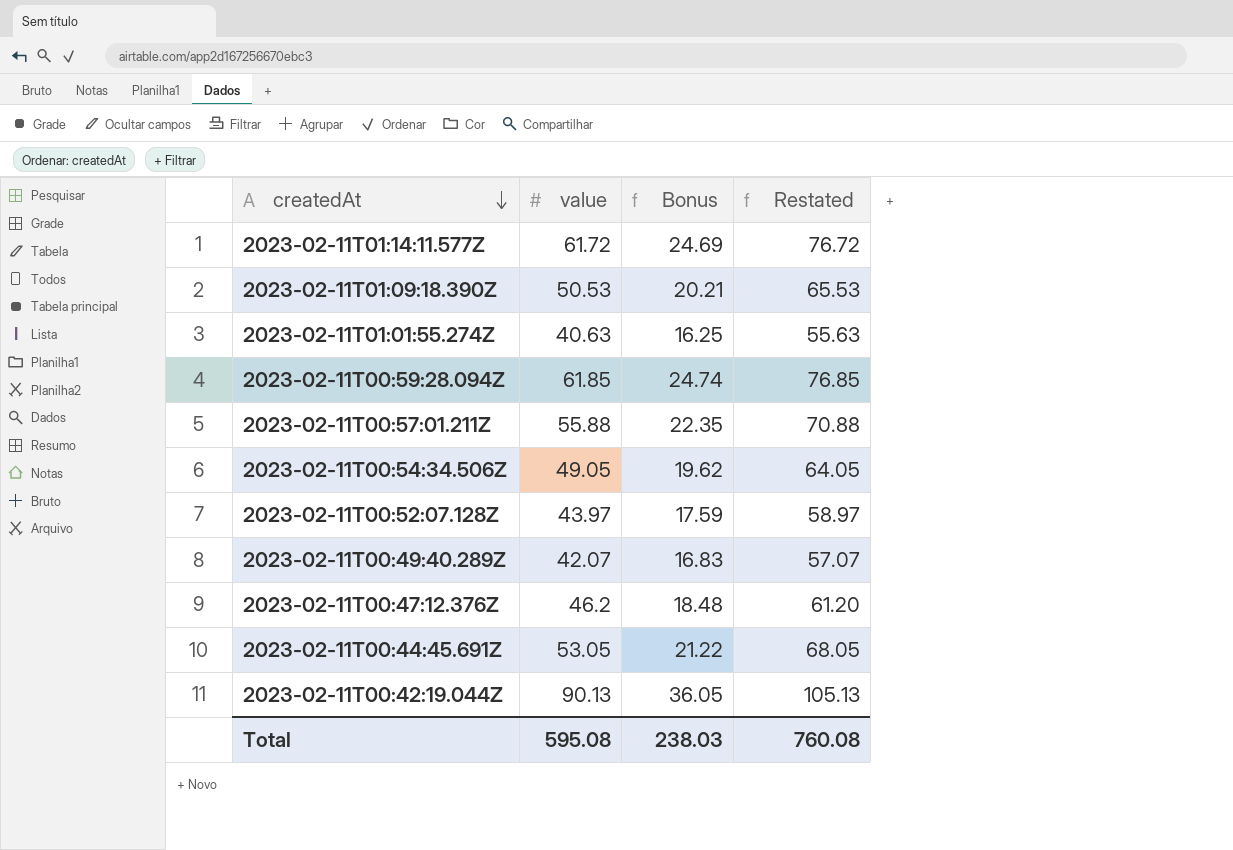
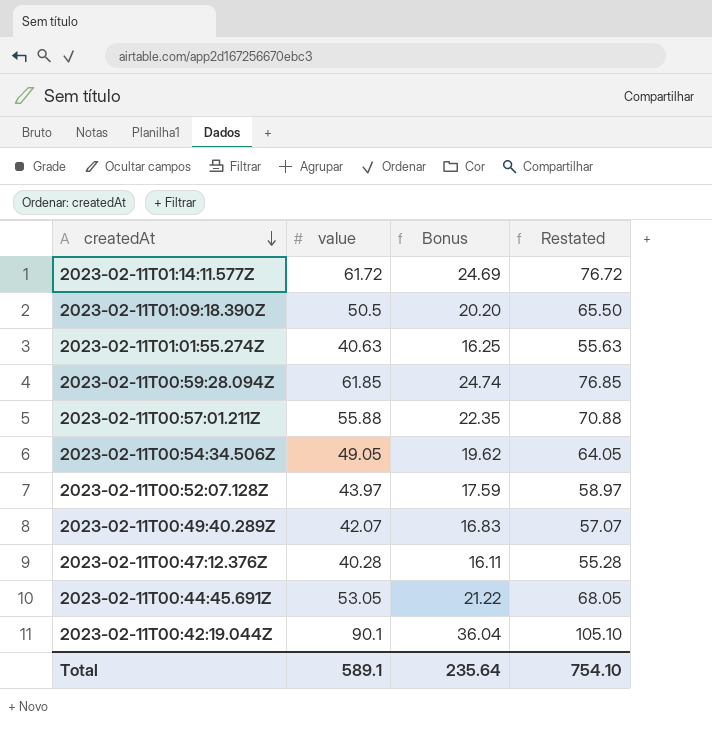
2023-02-11T01:09:18.390Z | value: 50.53 -> 50.5
2023-02-11T01:09:18.390Z | Bonus: 20.21 -> 20.20
2023-02-11T01:09:18.390Z | Restated: 65.53 -> 65.50
2023-02-11T00:47:12.376Z | value: 46.2 -> 40.28
2023-02-11T00:47:12.376Z | Bonus: 18.48 -> 16.11
2023-02-11T00:47:12.376Z | Restated: 61.20 -> 55.28
2023-02-11T00:42:19.044Z | value: 90.13 -> 90.1
2023-02-11T00:42:19.044Z | Bonus: 36.05 -> 36.04
2023-02-11T00:42:19.044Z | Restated: 105.13 -> 105.10
Total | value: 595.08 -> 589.1
Total | Bonus: 238.03 -> 235.64
Total | Restated: 760.08 -> 754.10

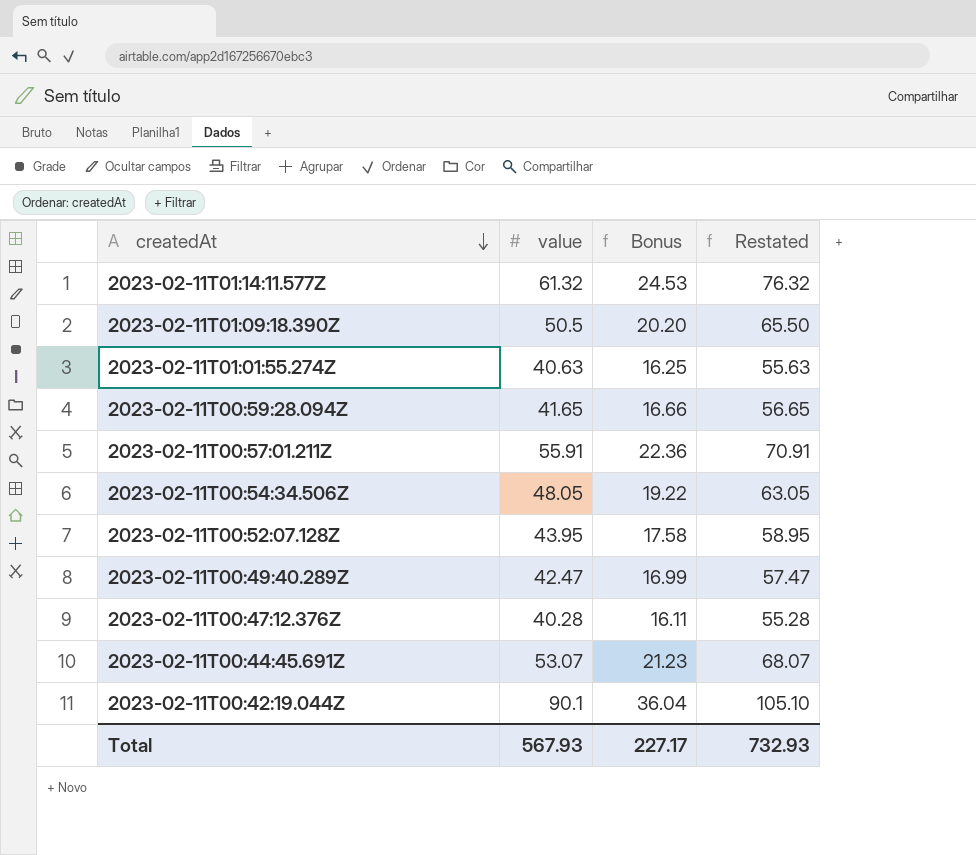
2023-02-11T01:14:11.577Z | value: 61.72 -> 61.32
2023-02-11T01:14:11.577Z | Bonus: 24.69 -> 24.53
2023-02-11T01:14:11.577Z | Restated: 76.72 -> 76.32
2023-02-11T00:59:28.094Z | value: 61.85 -> 41.65
2023-02-11T00:59:28.094Z | Bonus: 24.74 -> 16.66
2023-02-11T00:59:28.094Z | Restated: 76.85 -> 56.65
2023-02-11T00:57:01.211Z | value: 55.88 -> 55.91
2023-02-11T00:57:01.211Z | Bonus: 22.35 -> 22.36
2023-02-11T00:57:01.211Z | Restated: 70.88 -> 70.91
2023-02-11T00:54:34.506Z | value: 49.05 -> 48.05
2023-02-11T00:54:34.506Z | Bonus: 19.62 -> 19.22
2023-02-11T00:54:34.506Z | Restated: 64.05 -> 63.05
2023-02-11T00:52:07.128Z | value: 43.97 -> 43.95
2023-02-11T00:52:07.128Z | Bonus: 17.59 -> 17.58
2023-02-11T00:52:07.128Z | Restated: 58.97 -> 58.95
2023-02-11T00:49:40.289Z | value: 42.07 -> 42.47
2023-02-11T00:49:40.289Z | Bonus: 16.83 -> 16.99
2023-02-11T00:49:40.289Z | Restated: 57.07 -> 57.47
2023-02-11T00:44:45.691Z | value: 53.05 -> 53.07
2023-02-11T00:44:45.691Z | Bonus: 21.22 -> 21.23
2023-02-11T00:44:45.691Z | Restated: 68.05 -> 68.07
Total | value: 589.1 -> 567.93
Total | Bonus: 235.64 -> 227.17
Total | Restated: 754.10 -> 732.93

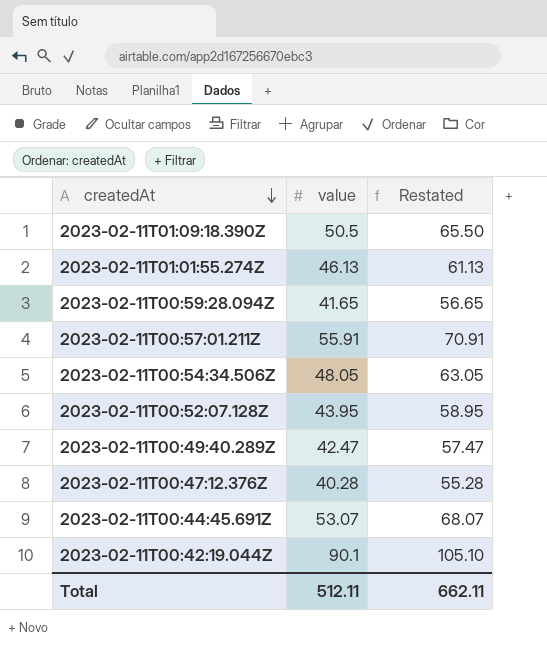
column Bonus | formula: [value] * 0.4 -> none
row 2023-02-11T01:14:11.577Z: 61.32 | 24.53 | 76.32 -> none
2023-02-11T01:01:55.274Z | value: 40.63 -> 46.13
2023-02-11T01:01:55.274Z | Restated: 55.63 -> 61.13
Total | value: 567.93 -> 512.11
Total | Restated: 732.93 -> 662.11

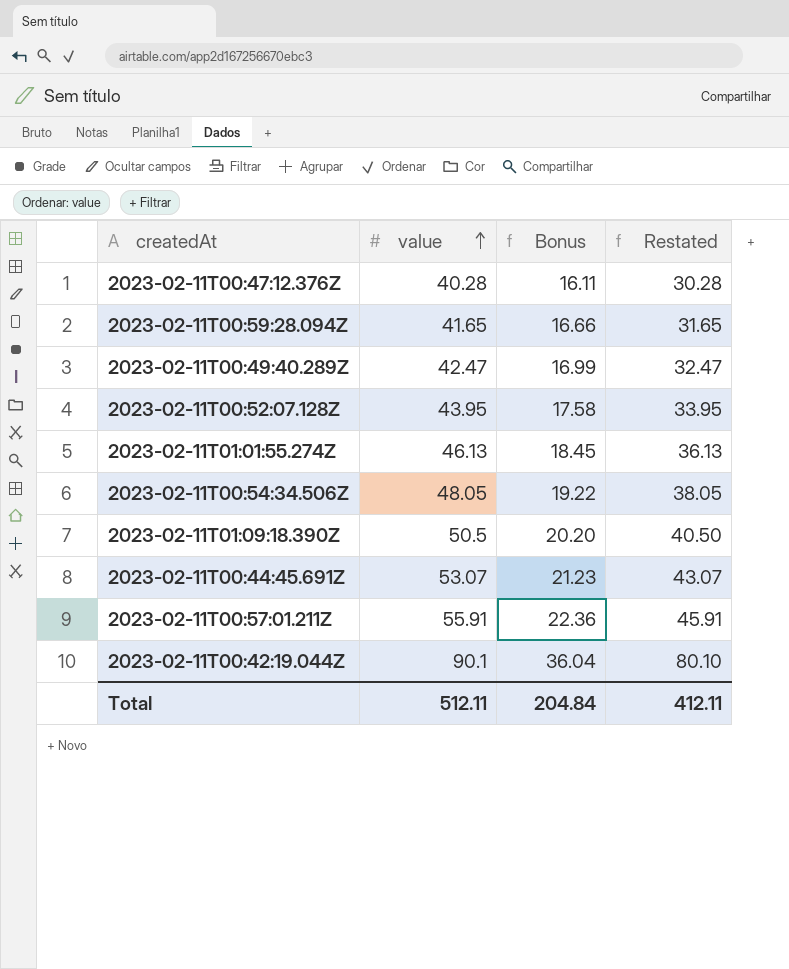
row order: createdAt descending -> value ascending
column Bonus | formula: none -> [value] * 0.4
column Restated | formula: [value] + 15 -> [value] - 10
Total | Restated: 662.11 -> 412.11

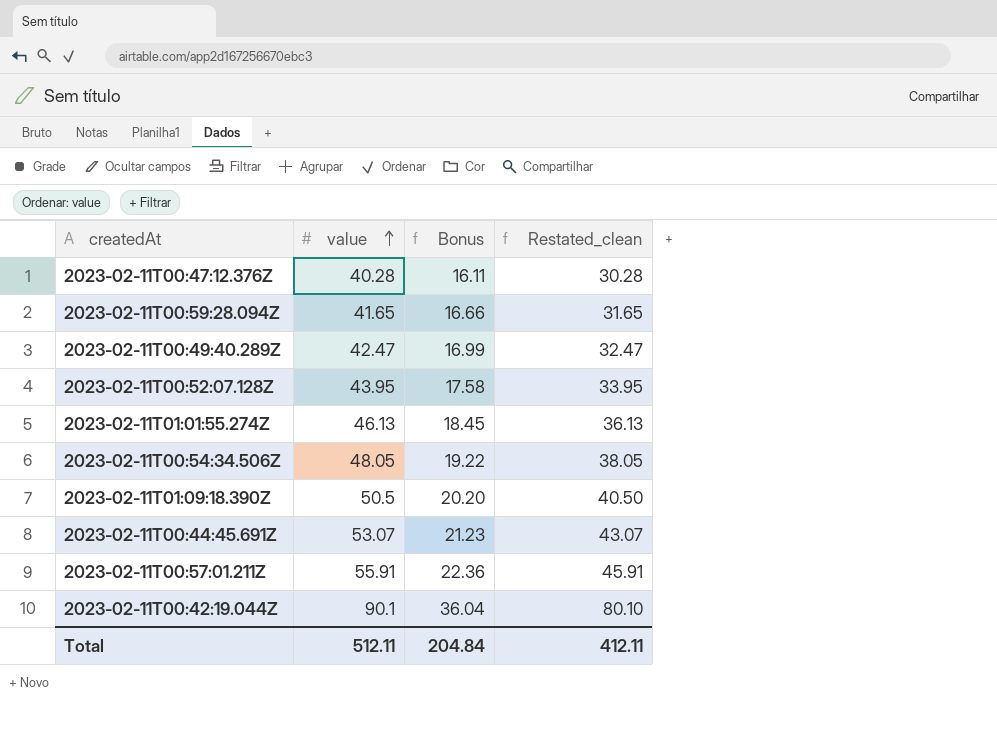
column name: Restated -> Restated_clean

